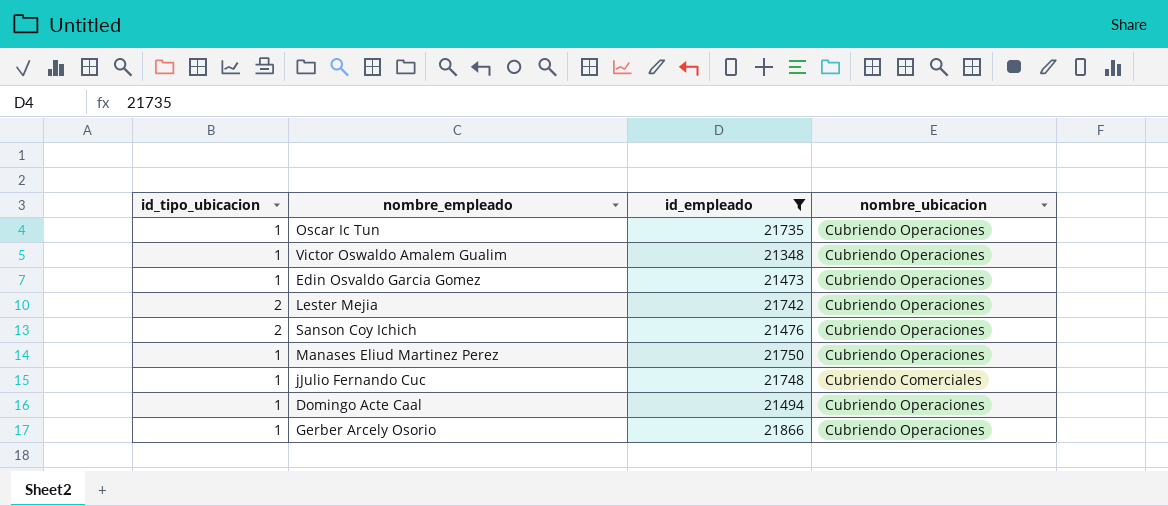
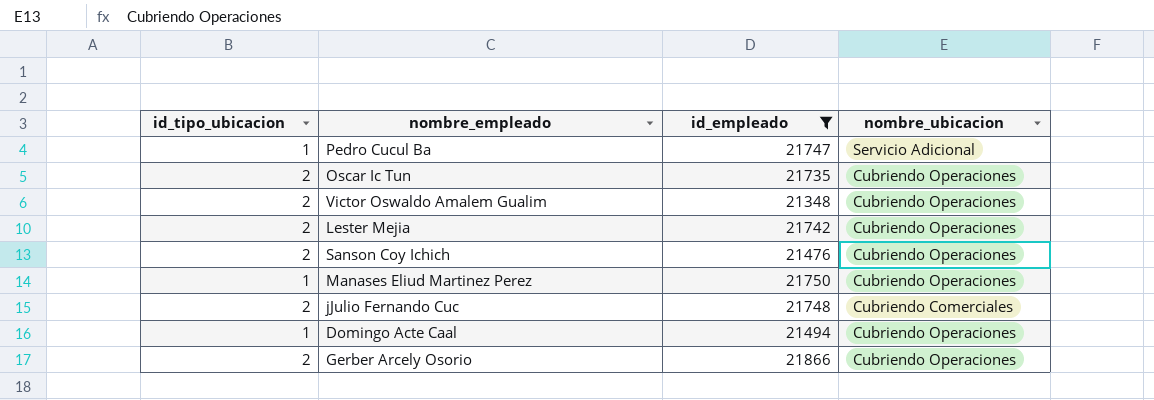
row Edin Osvaldo Garcia Gomez: 1 | 21473 | Cubriendo Operaciones -> none
row Pedro Cucul Ba: none -> 1 | 21747 | Servicio Adicional
Oscar Ic Tun | id_tipo_ubicacion: 1 -> 2
Victor Oswaldo Amalem Gualim | id_tipo_ubicacion: 1 -> 2
jJulio Fernando Cuc | id_tipo_ubicacion: 1 -> 2
Gerber Arcely Osorio | id_tipo_ubicacion: 1 -> 2

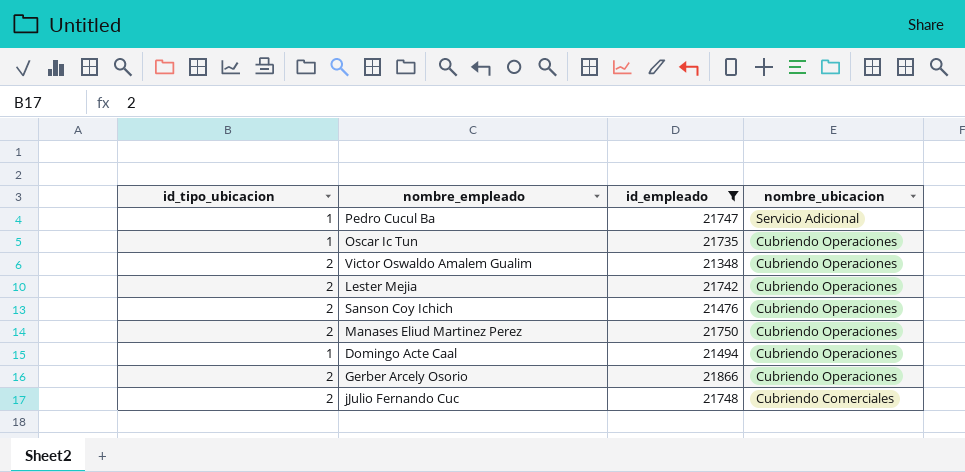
row order: none -> nombre_ubicacion descending
Oscar Ic Tun | id_tipo_ubicacion: 2 -> 1
Manases Eliud Martinez Perez | id_tipo_ubicacion: 1 -> 2

